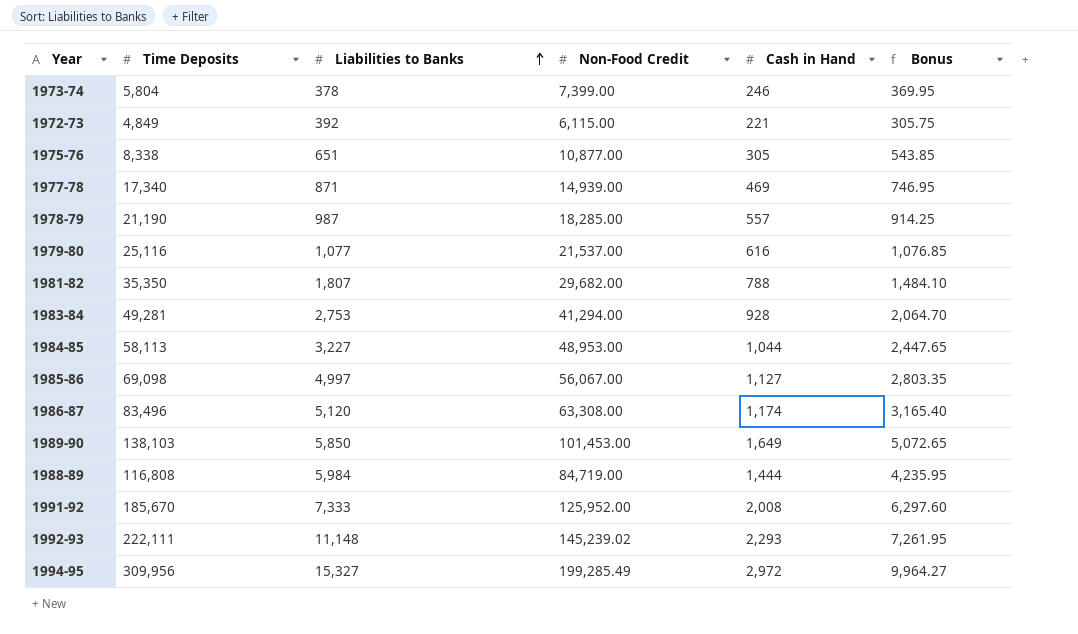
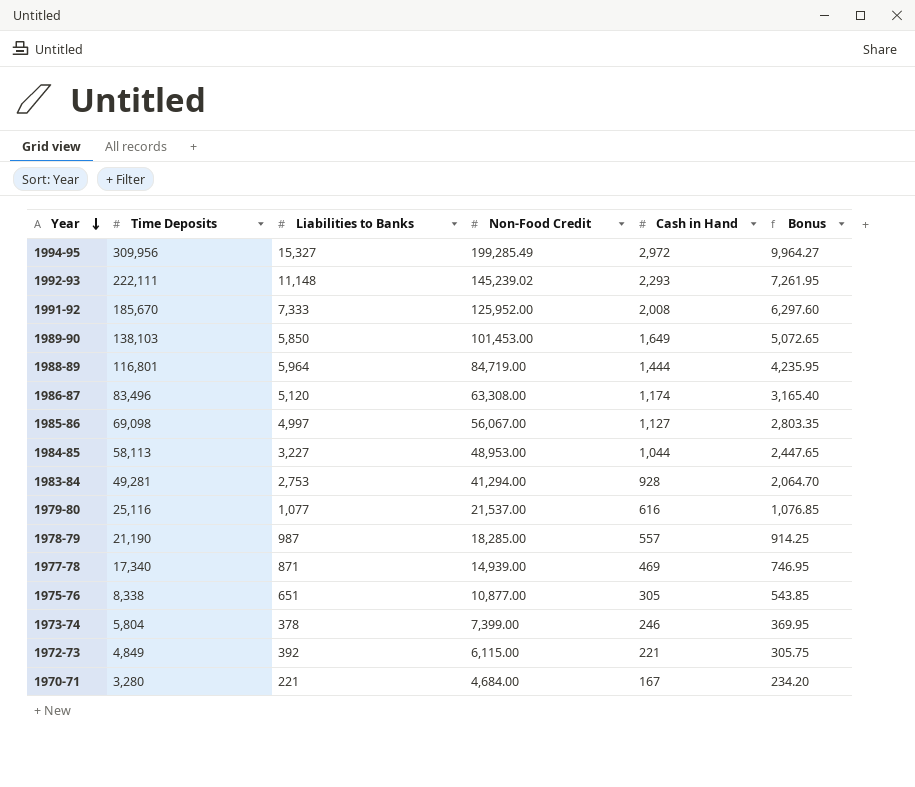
row order: Liabilities to Banks ascending -> Year descending
row 1981-82: 35,350 | 1,807 | 29,682.00 | 788 | 1,484.10 -> none
1988-89 | Time Deposits: 116,808 -> 116,801
1988-89 | Liabilities to Banks: 5,984 -> 5,964
row 1970-71: none -> 3,280 | 221 | 4,684.00 | 167 | 234.20

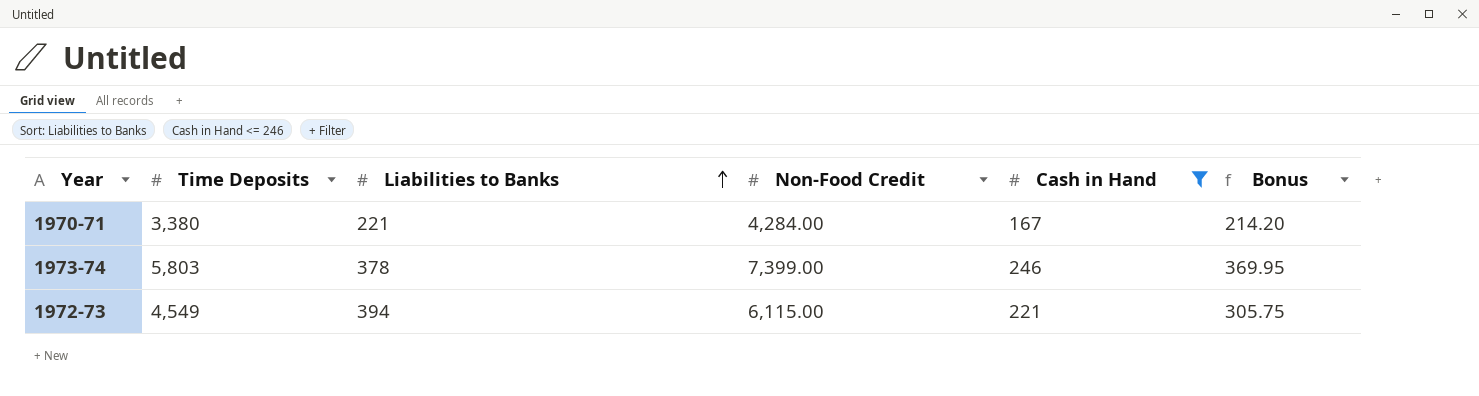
filter: none -> Cash in Hand <= 246
row order: Year descending -> Liabilities to Banks ascending
1970-71 | Time Deposits: 3,280 -> 3,380
1970-71 | Non-Food Credit: 4,684.00 -> 4,284.00
1970-71 | Bonus: 234.20 -> 214.20
1973-74 | Time Deposits: 5,804 -> 5,803
1972-73 | Time Deposits: 4,849 -> 4,549
1972-73 | Liabilities to Banks: 392 -> 394

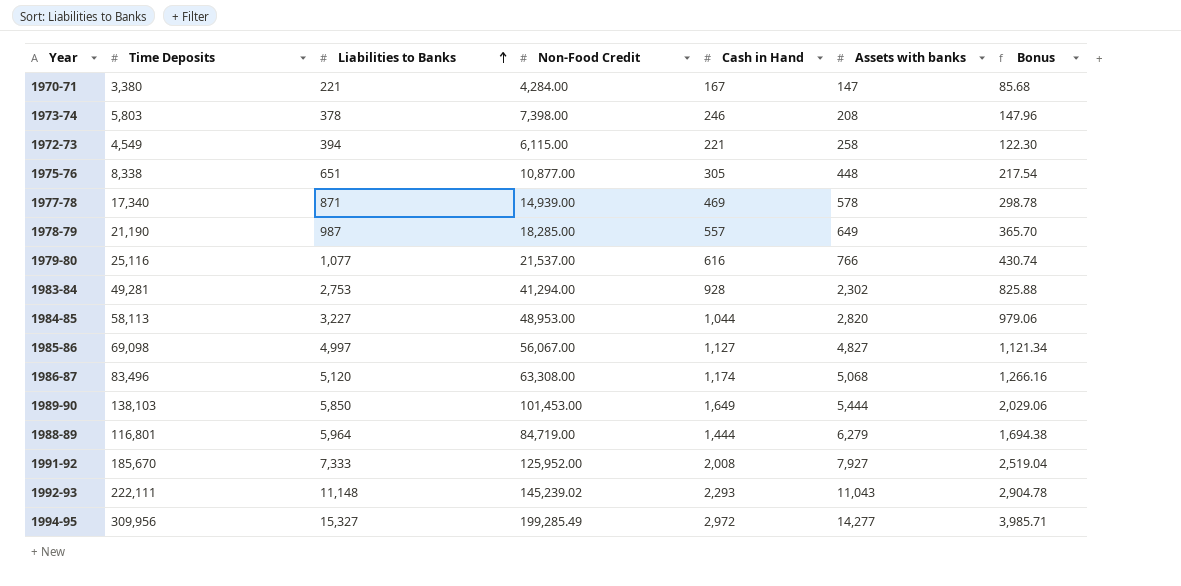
filter: Cash in Hand <= 246 -> none
column Assets with banks | position: none -> 6
column Bonus | formula: [Non-Food Credit] * 0.05 -> [Non-Food Credit] * 0.02
1973-74 | Non-Food Credit: 7,399.00 -> 7,398.00

